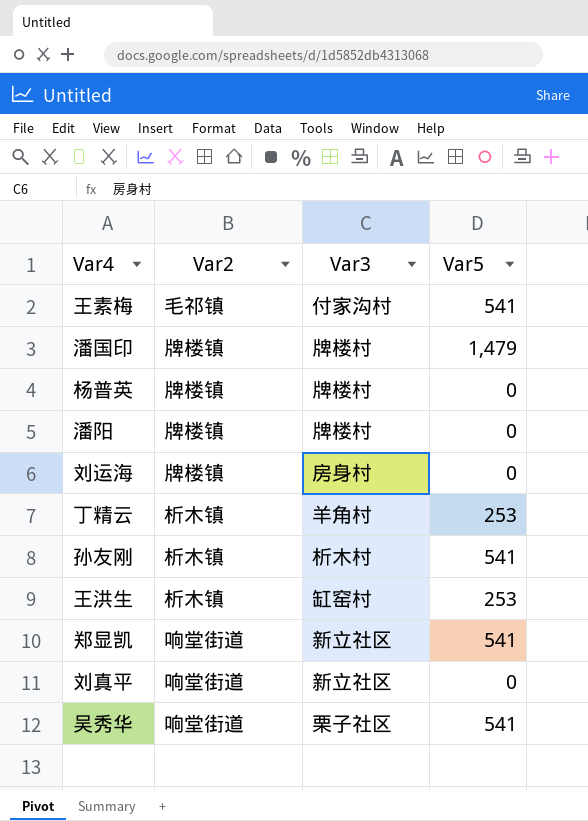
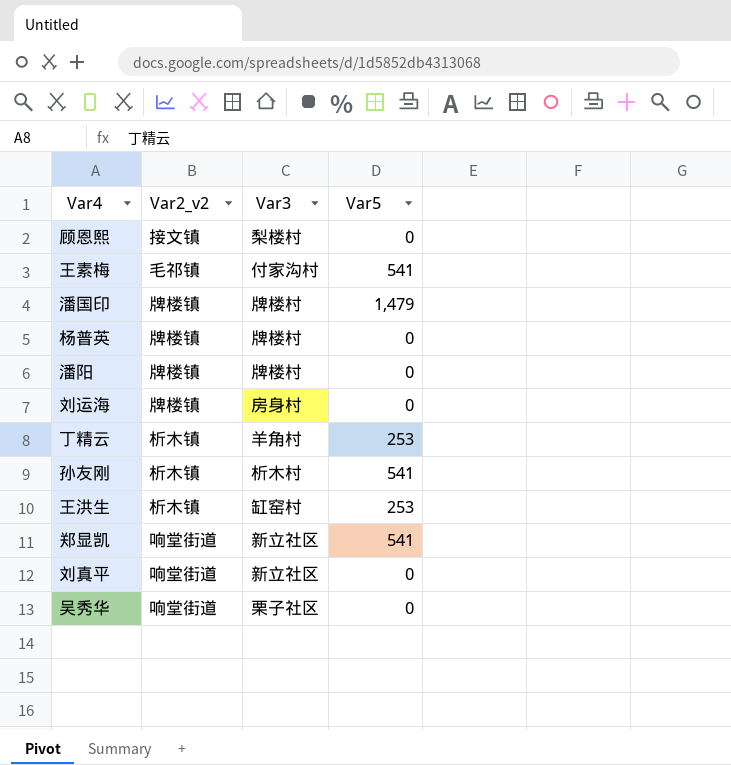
column name: Var2 -> Var2_v2
row 顾恩熙: none -> 接文镇 | 梨楼村 | 0
吴秀华 | Var5: 541 -> 0

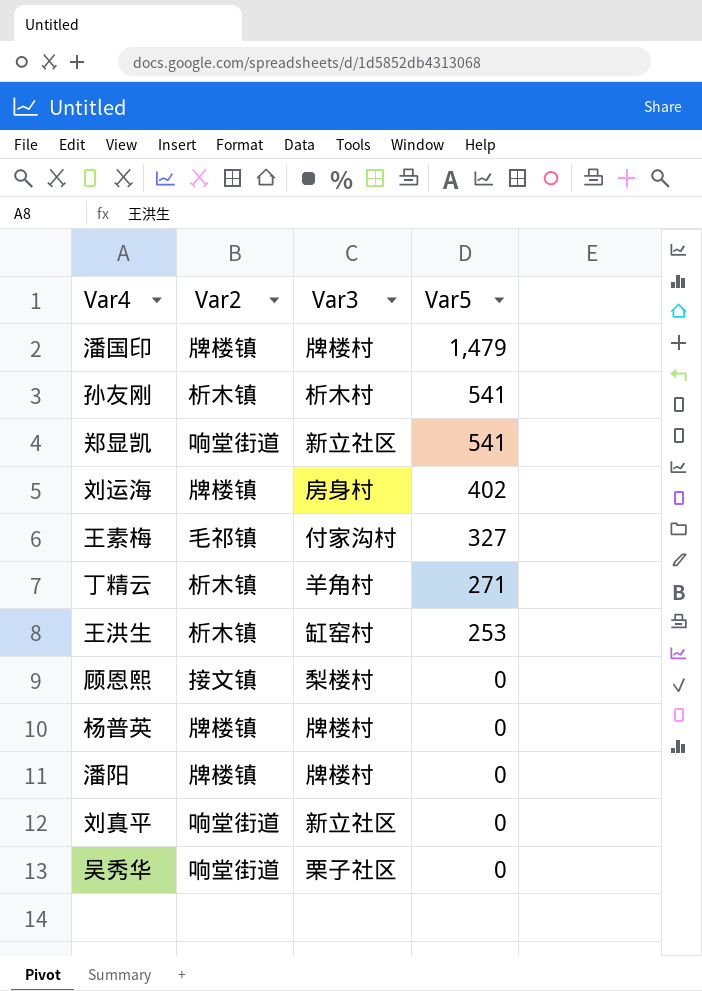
row order: none -> Var5 descending
column name: Var2_v2 -> Var2
刘运海 | Var5: 0 -> 402
王素梅 | Var5: 541 -> 327
丁精云 | Var5: 253 -> 271

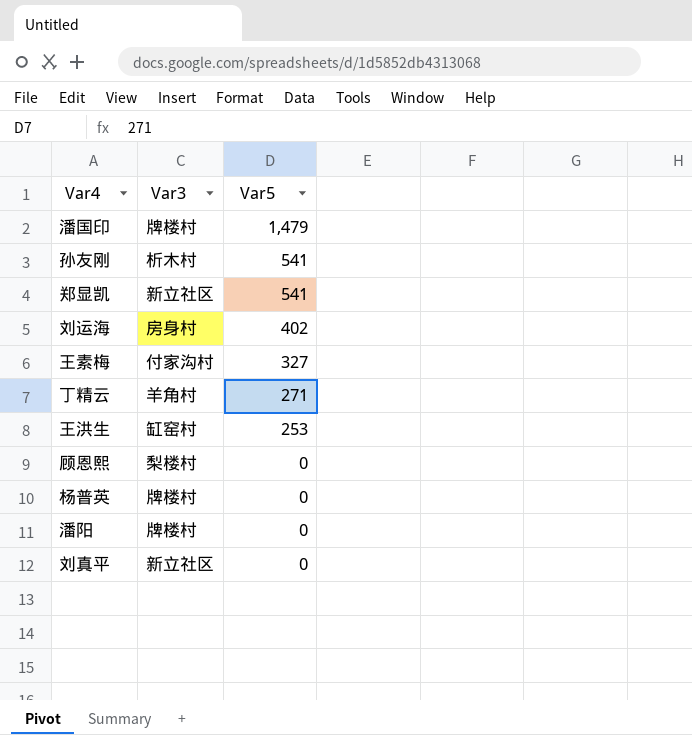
column Var2 | position: 2 -> none
row 吴秀华: 响堂街道 | 栗子社区 | 0 -> none

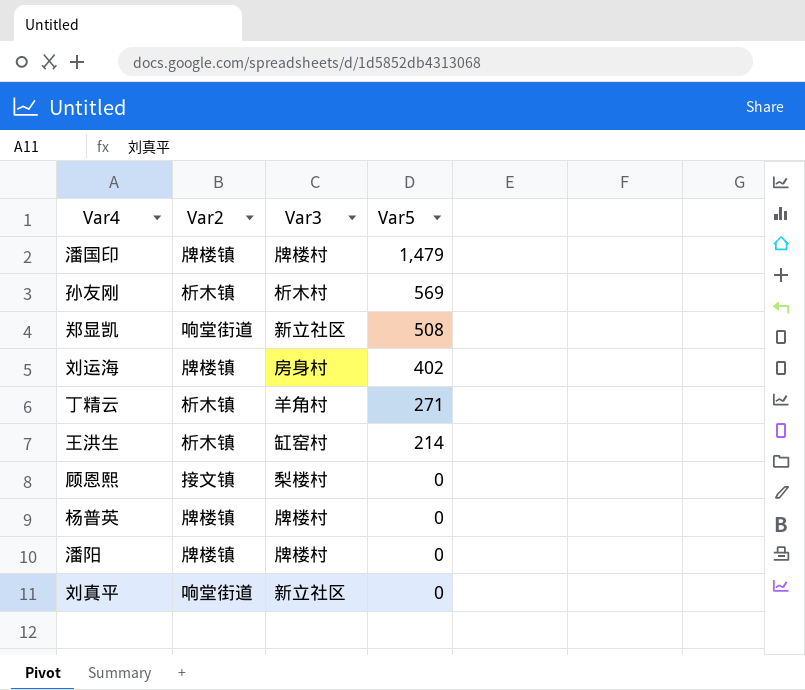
column Var2 | position: none -> 2
row 王素梅: 付家沟村 | 327 -> none
孙友刚 | Var5: 541 -> 569
郑显凯 | Var5: 541 -> 508
王洪生 | Var5: 253 -> 214

